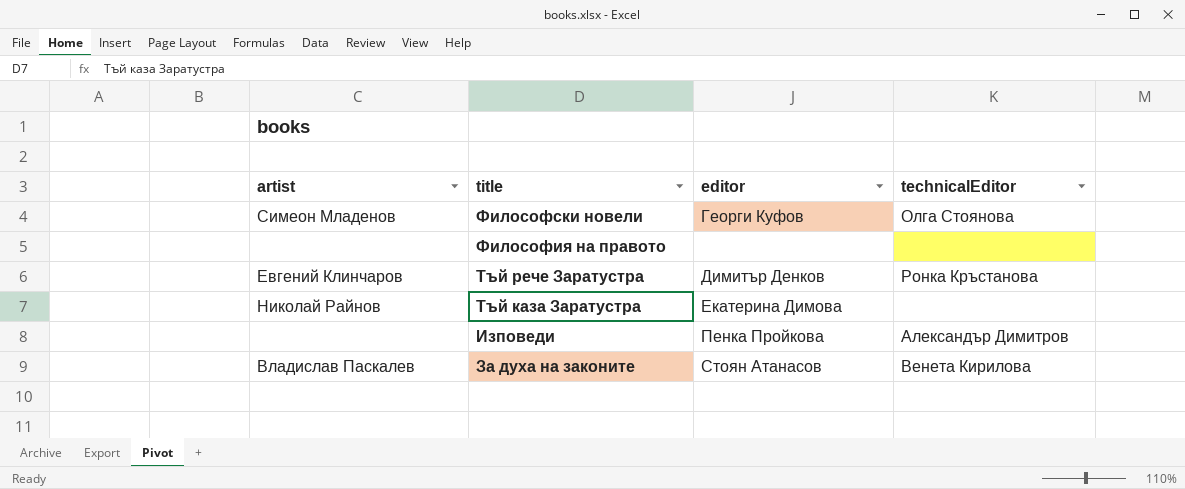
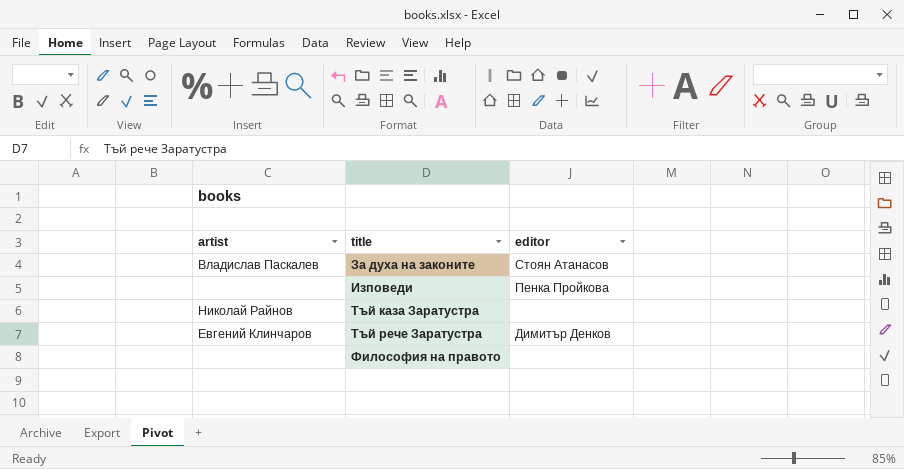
row order: title descending -> title ascending
column technicalEditor | position: 4 -> none
row Философски новели: Симеон Младенов | Георги Куфов | Олга Стоянова -> none
Тъй каза Заратустра | editor: Екатерина Димова -> none

